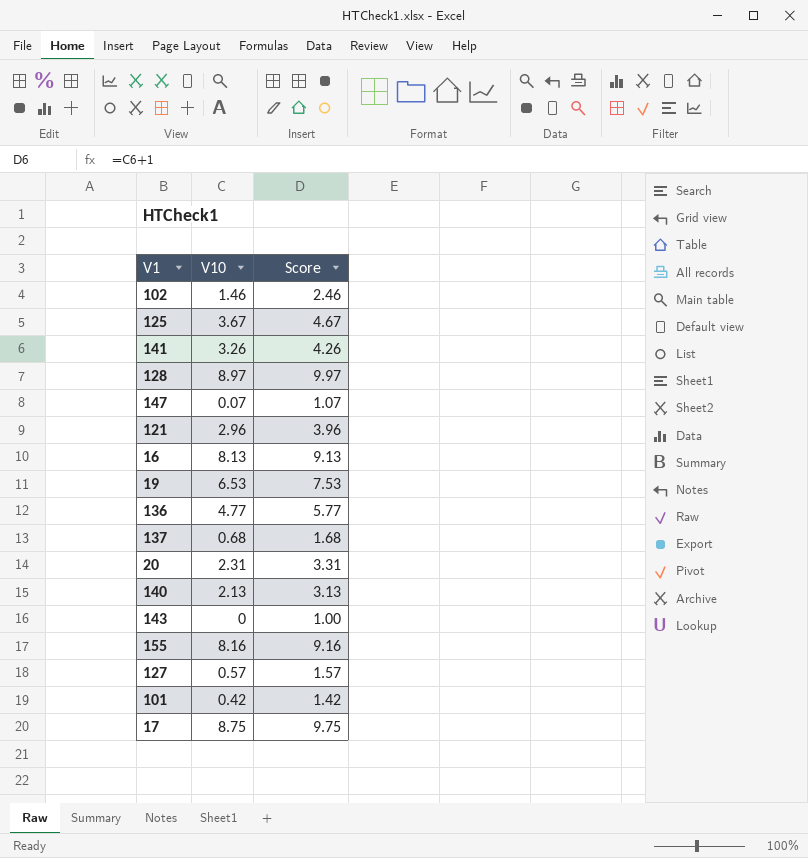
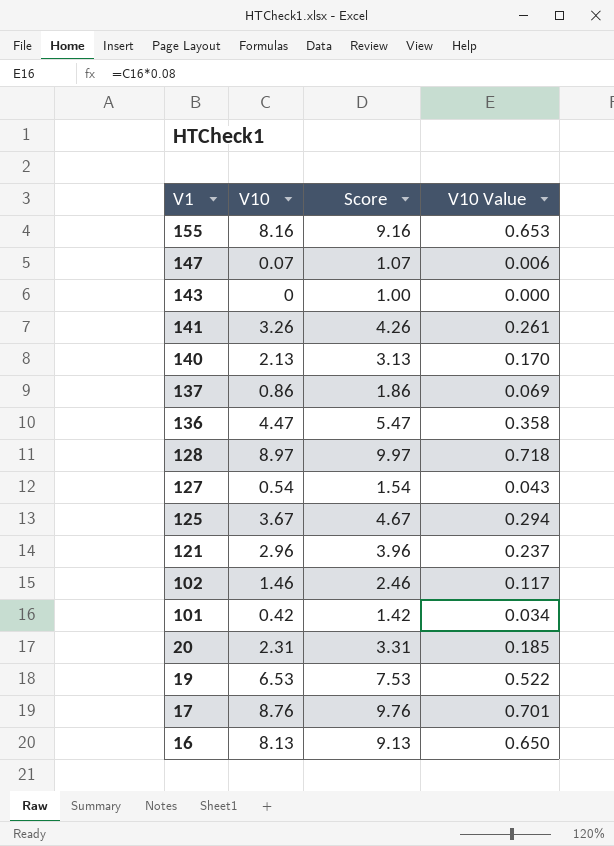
row order: none -> V1 descending
column V10 Value | formula: none -> [V10] * 0.08
137 | V10: 0.68 -> 0.86
137 | Score: 1.68 -> 1.86
136 | V10: 4.77 -> 4.47
136 | Score: 5.77 -> 5.47
127 | V10: 0.57 -> 0.54
127 | Score: 1.57 -> 1.54
17 | V10: 8.75 -> 8.76
17 | Score: 9.75 -> 9.76

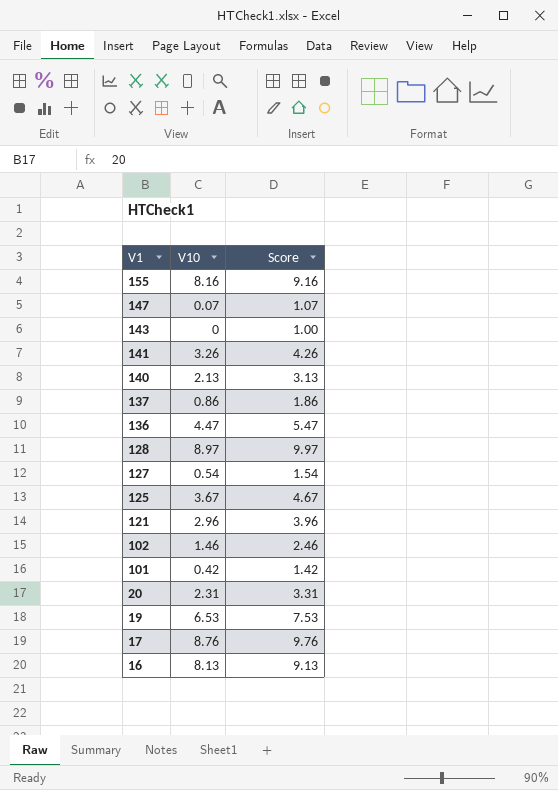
column V10 Value | formula: [V10] * 0.08 -> none

